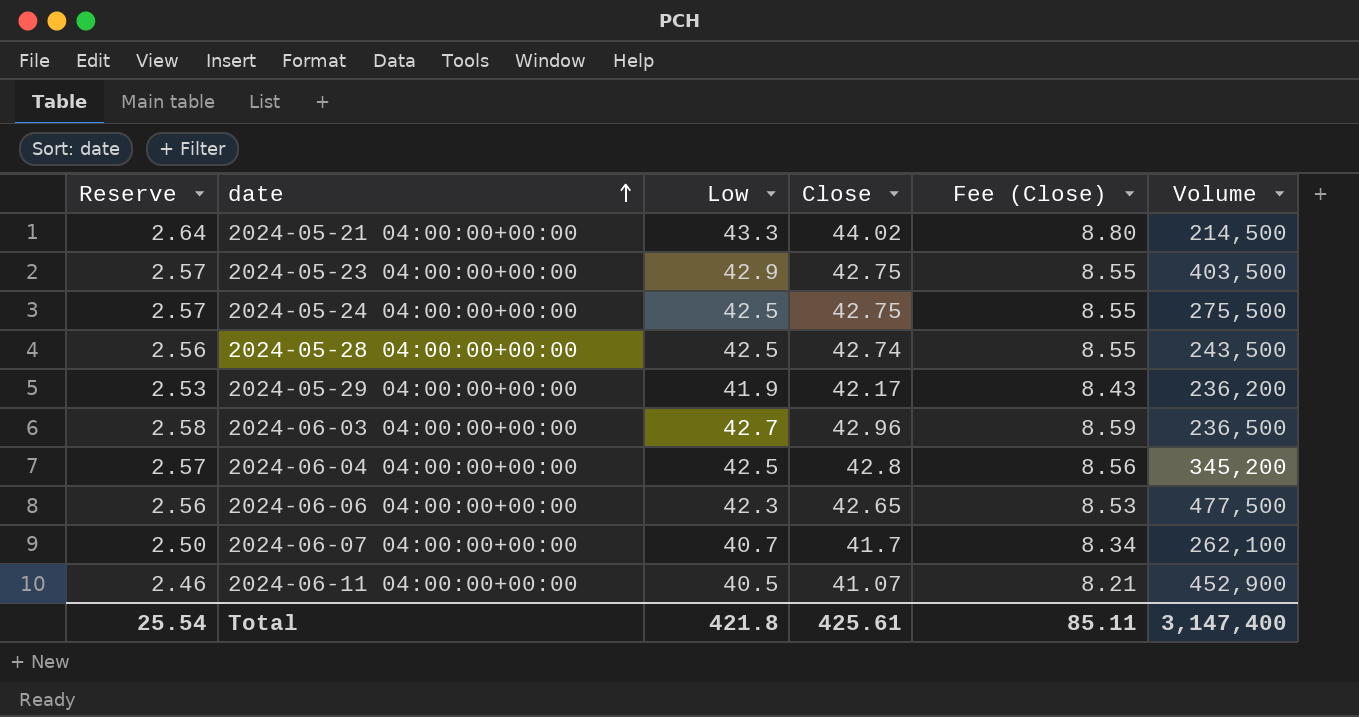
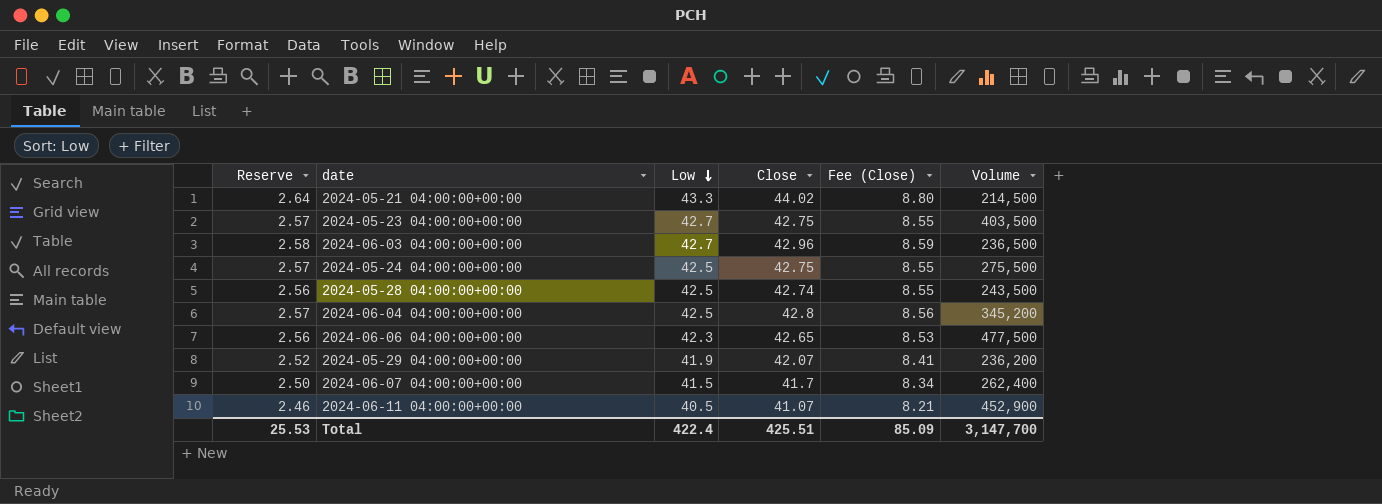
row order: date ascending -> Low descending
2024-05-23 04:00:00+00:00 | Low: 42.9 -> 42.7
2024-05-29 04:00:00+00:00 | Reserve: 2.53 -> 2.52
2024-05-29 04:00:00+00:00 | Close: 42.17 -> 42.07
2024-05-29 04:00:00+00:00 | Fee (Close): 8.43 -> 8.41
2024-06-07 04:00:00+00:00 | Low: 40.7 -> 41.5
2024-06-07 04:00:00+00:00 | Volume: 262,100 -> 262,400
Total | Reserve: 25.54 -> 25.53
Total | Low: 421.8 -> 422.4
Total | Close: 425.61 -> 425.51
Total | Fee (Close): 85.11 -> 85.09
Total | Volume: 3,147,400 -> 3,147,700

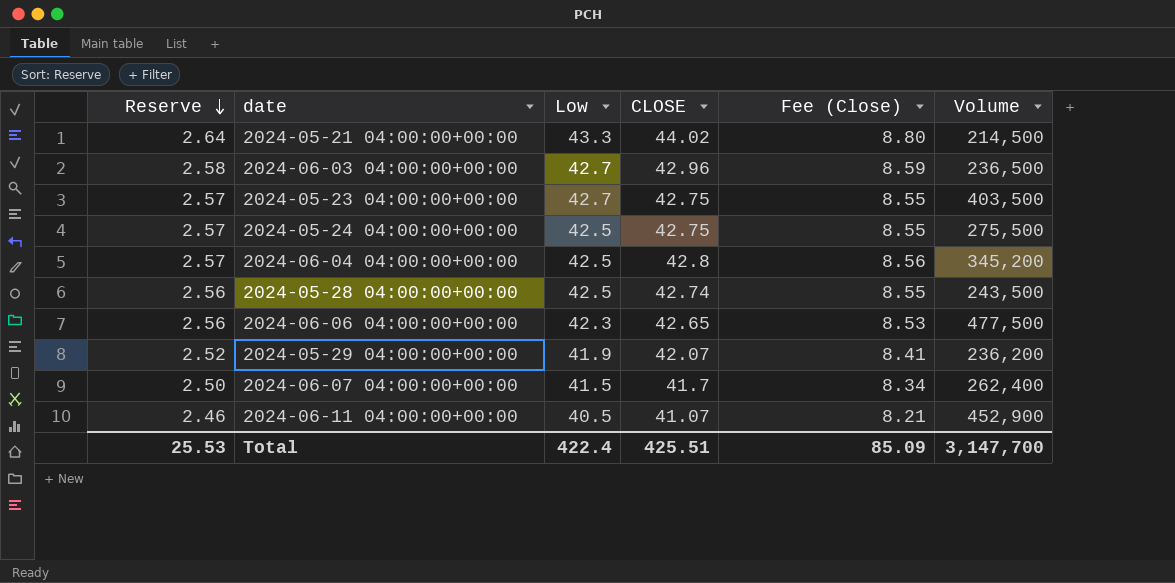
row order: Low descending -> Reserve descending
column name: Close -> CLOSE

